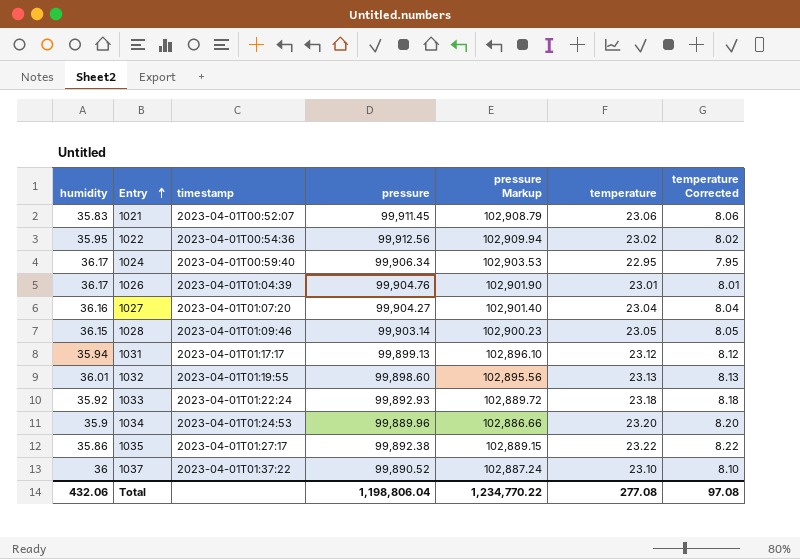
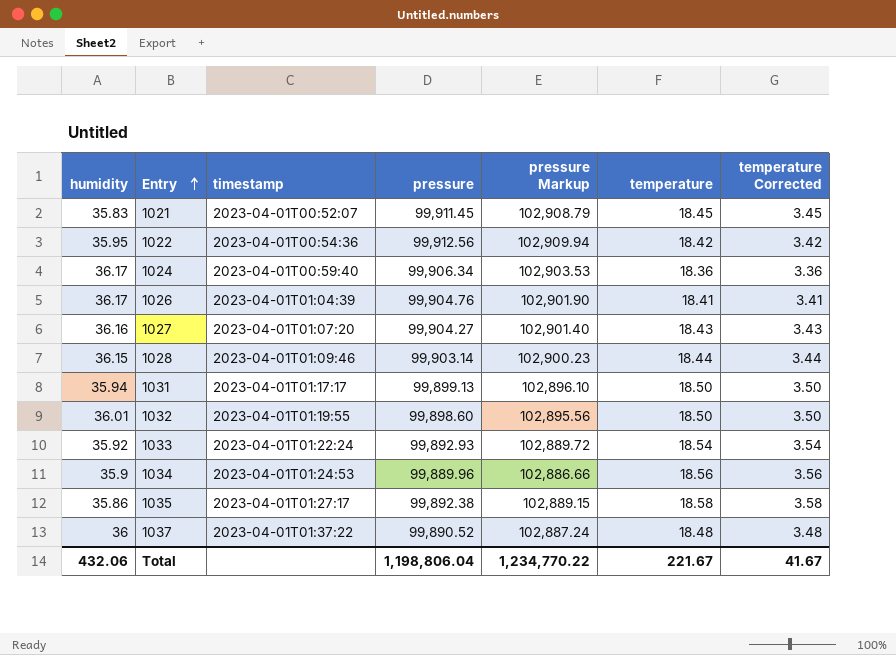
1021 | temperature: 23.06 -> 18.45
1021 | temperature Corrected: 8.06 -> 3.45
1022 | temperature: 23.02 -> 18.42
1022 | temperature Corrected: 8.02 -> 3.42
1024 | temperature: 22.95 -> 18.36
1024 | temperature Corrected: 7.95 -> 3.36
1026 | temperature: 23.01 -> 18.41
1026 | temperature Corrected: 8.01 -> 3.41
1027 | temperature: 23.04 -> 18.43
1027 | temperature Corrected: 8.04 -> 3.43
1028 | temperature: 23.05 -> 18.44
1028 | temperature Corrected: 8.05 -> 3.44
1031 | temperature: 23.12 -> 18.50
1031 | temperature Corrected: 8.12 -> 3.50
1032 | temperature: 23.13 -> 18.50
1032 | temperature Corrected: 8.13 -> 3.50
1033 | temperature: 23.18 -> 18.54
1033 | temperature Corrected: 8.18 -> 3.54
1034 | temperature: 23.20 -> 18.56
1034 | temperature Corrected: 8.20 -> 3.56
1035 | temperature: 23.22 -> 18.58
1035 | temperature Corrected: 8.22 -> 3.58
1037 | temperature: 23.10 -> 18.48
1037 | temperature Corrected: 8.10 -> 3.48
Total | temperature: 277.08 -> 221.67
Total | temperature Corrected: 97.08 -> 41.67

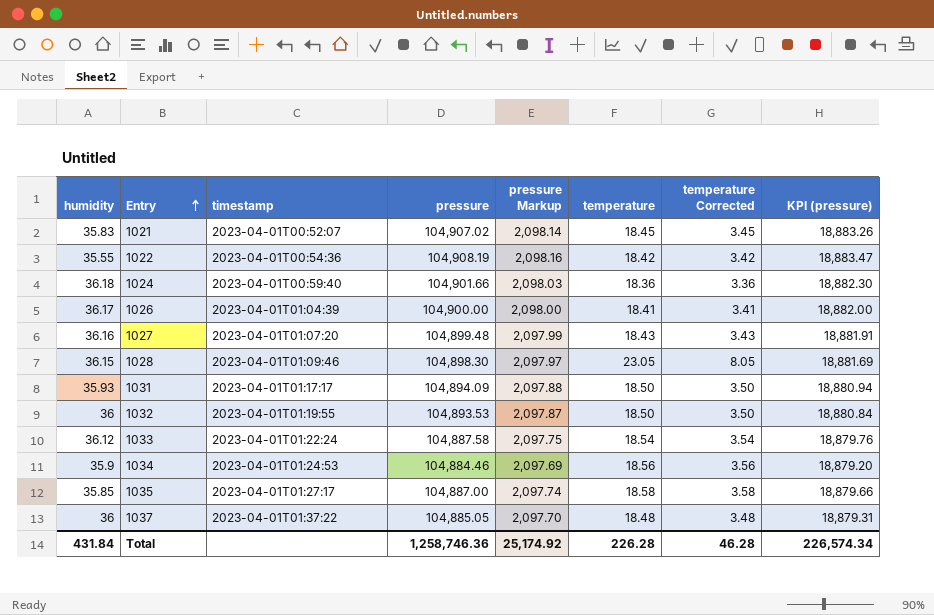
column pressure Markup | formula: [pressure] * 1.03 -> [pressure] * 0.02
column KPI (pressure) | formula: none -> [pressure] * 0.18
1021 | pressure: 99,911.45 -> 104,907.02
1022 | humidity: 35.95 -> 35.55
1022 | pressure: 99,912.56 -> 104,908.19
1024 | humidity: 36.17 -> 36.18
1024 | pressure: 99,906.34 -> 104,901.66
1026 | pressure: 99,904.76 -> 104,900.00
1027 | pressure: 99,904.27 -> 104,899.48
1028 | pressure: 99,903.14 -> 104,898.30
1028 | temperature: 18.44 -> 23.05
1028 | temperature Corrected: 3.44 -> 8.05
1031 | humidity: 35.94 -> 35.93
1031 | pressure: 99,899.13 -> 104,894.09
1032 | humidity: 36.01 -> 36
1032 | pressure: 99,898.60 -> 104,893.53
1033 | humidity: 35.92 -> 36.12
1033 | pressure: 99,892.93 -> 104,887.58
1034 | pressure: 99,889.96 -> 104,884.46
1035 | humidity: 35.86 -> 35.85
1035 | pressure: 99,892.38 -> 104,887.00
1037 | pressure: 99,890.52 -> 104,885.05
Total | humidity: 432.06 -> 431.84
Total | pressure: 1,198,806.04 -> 1,258,746.36
Total | pressure Markup: 1,234,770.22 -> 25,174.92
Total | temperature: 221.67 -> 226.28
Total | temperature Corrected: 41.67 -> 46.28

